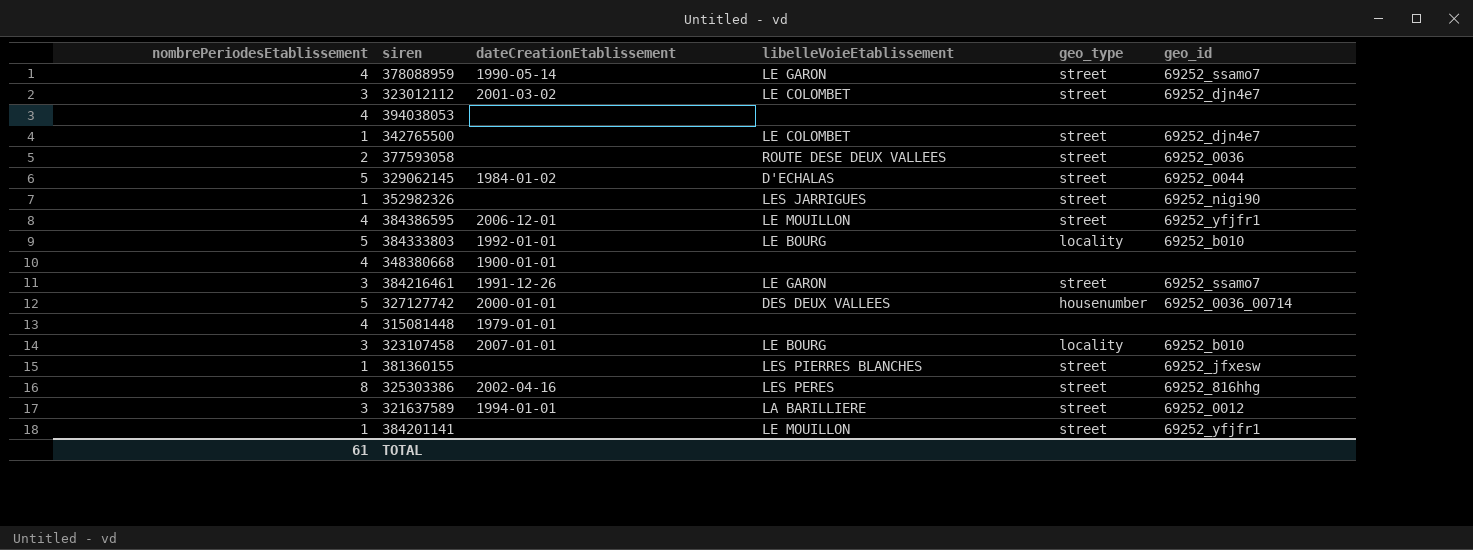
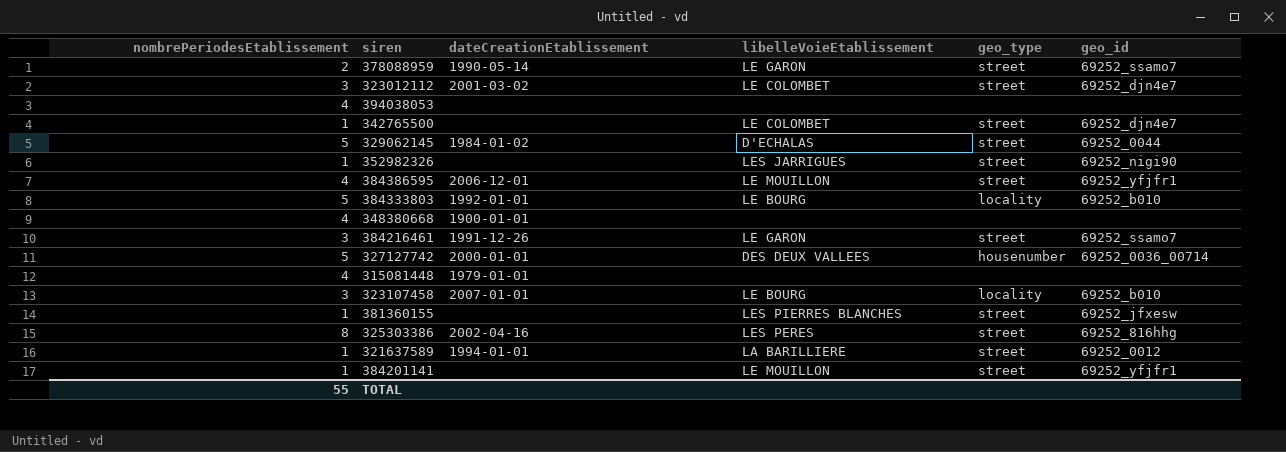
row 377593058: 2 | none | ROUTE DESE DEUX VALLEES | street | 69252_0036 -> none
378088959 | nombrePeriodesEtablissement: 4 -> 2
321637589 | nombrePeriodesEtablissement: 3 -> 1
TOTAL | nombrePeriodesEtablissement: 61 -> 55

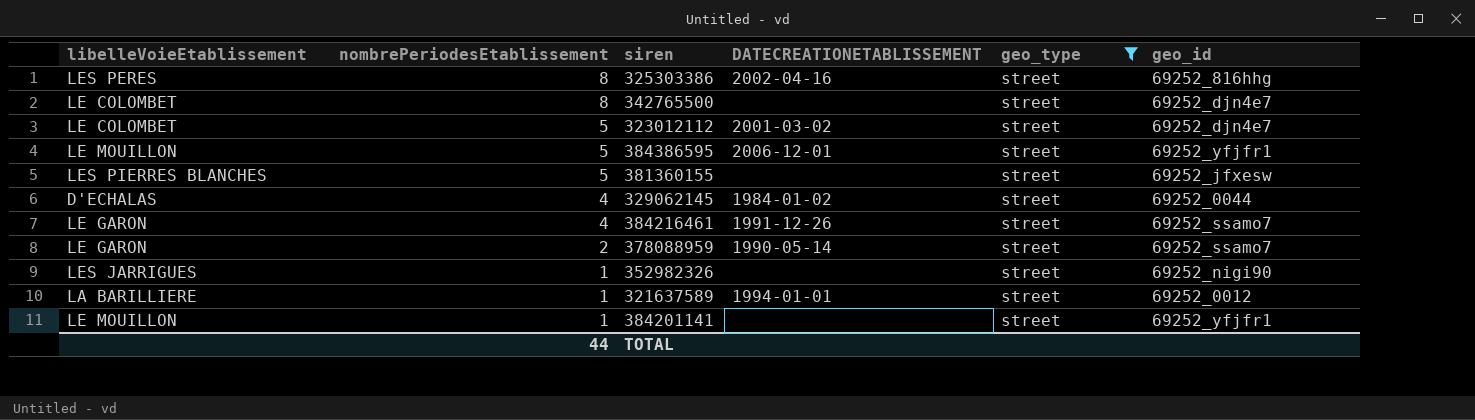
filter: none -> geo_type = street
row order: none -> nombrePeriodesEtablissement descending
column libelleVoieEtablissement | position: 4 -> 1
column name: dateCreationEtablissement -> DATECREATIONETABLISSEMENT
342765500 | nombrePeriodesEtablissement: 1 -> 8
323012112 | nombrePeriodesEtablissement: 3 -> 5
384386595 | nombrePeriodesEtablissement: 4 -> 5
381360155 | nombrePeriodesEtablissement: 1 -> 5
329062145 | nombrePeriodesEtablissement: 5 -> 4
384216461 | nombrePeriodesEtablissement: 3 -> 4
TOTAL | nombrePeriodesEtablissement: 55 -> 44

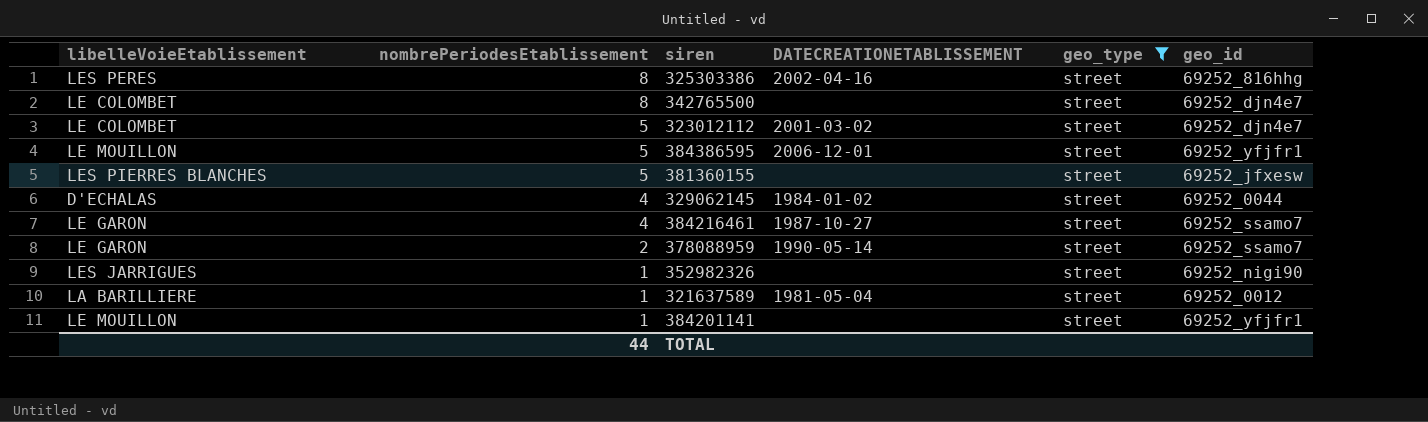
384216461 | DATECREATIONETABLISSEMENT: 1991-12-26 -> 1987-10-27
321637589 | DATECREATIONETABLISSEMENT: 1994-01-01 -> 1981-05-04

